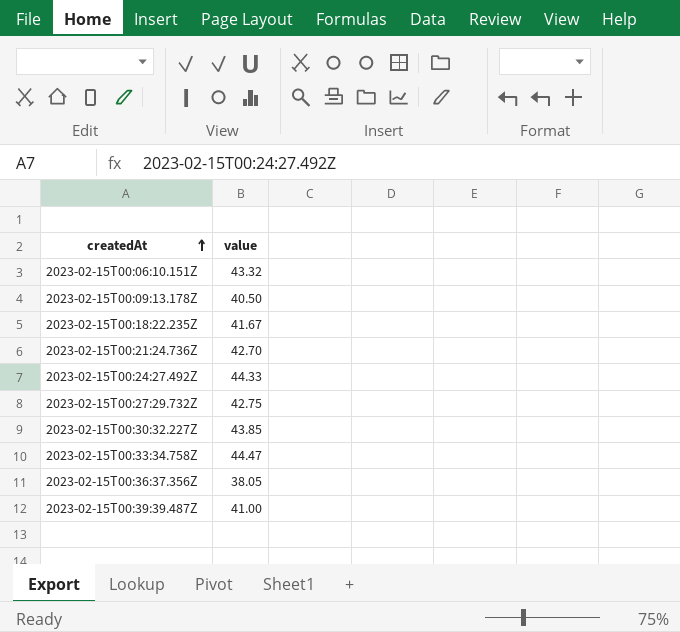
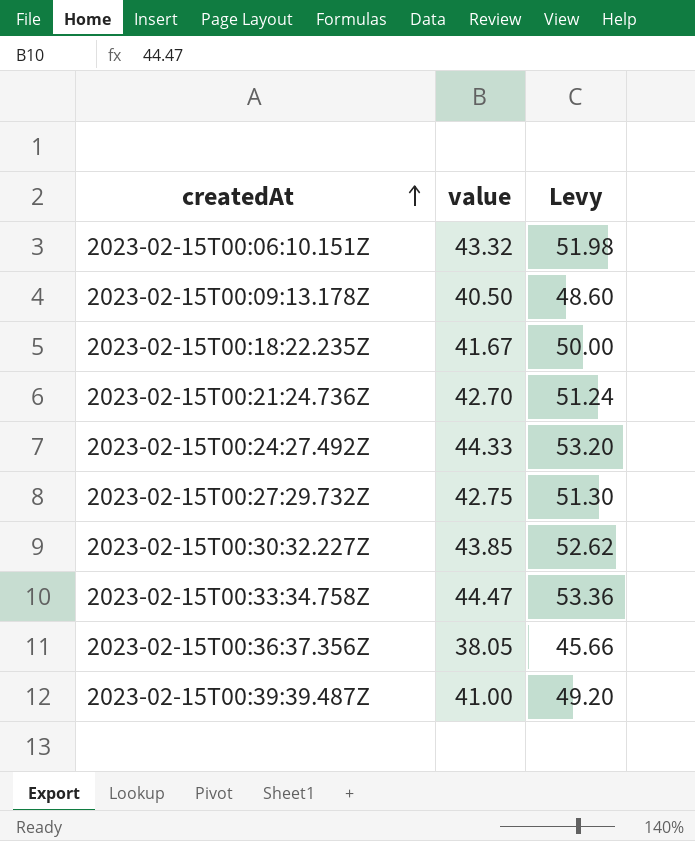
column Levy | formula: none -> [value] * 1.2

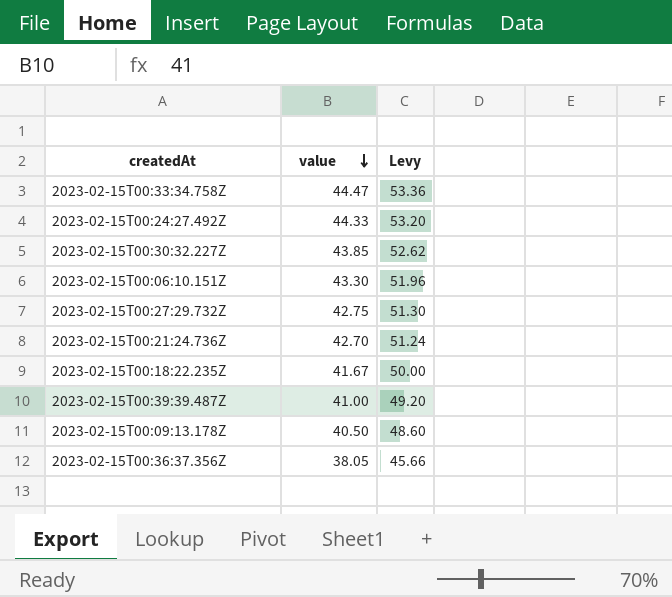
row order: createdAt ascending -> value descending
2023-02-15T00:06:10.151Z | value: 43.32 -> 43.30
2023-02-15T00:06:10.151Z | Levy: 51.98 -> 51.96

